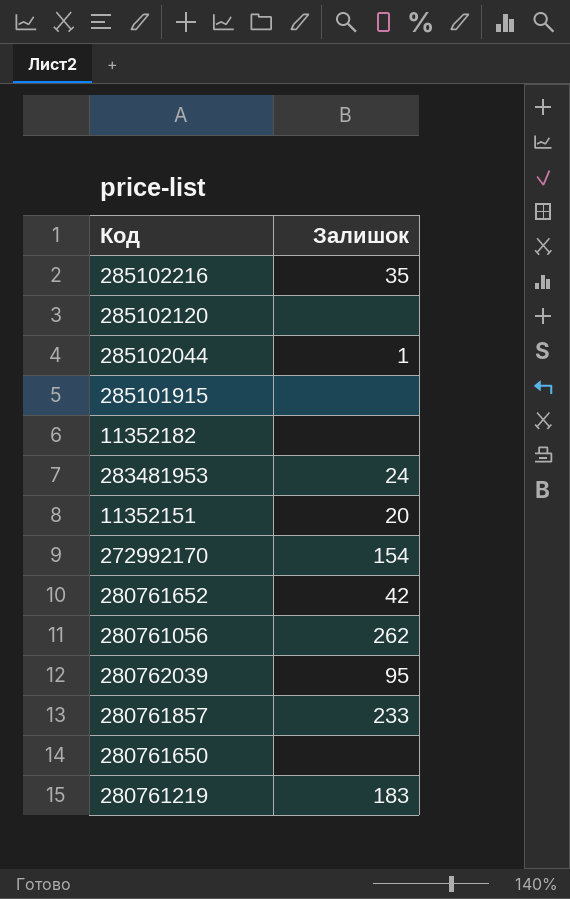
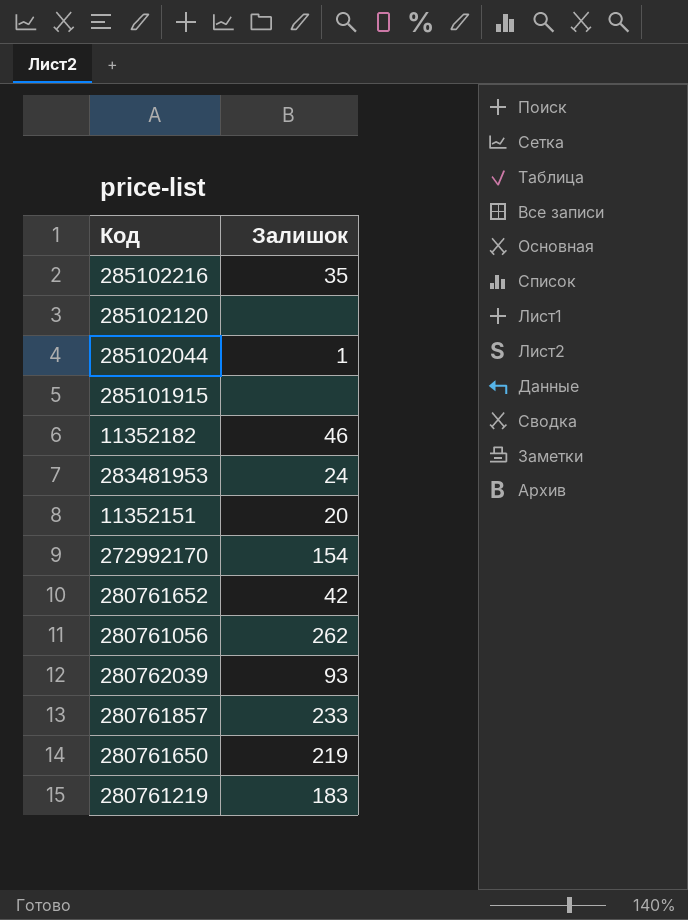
11352182 | Залишок: none -> 46
280762039 | Залишок: 95 -> 93
280761650 | Залишок: none -> 219

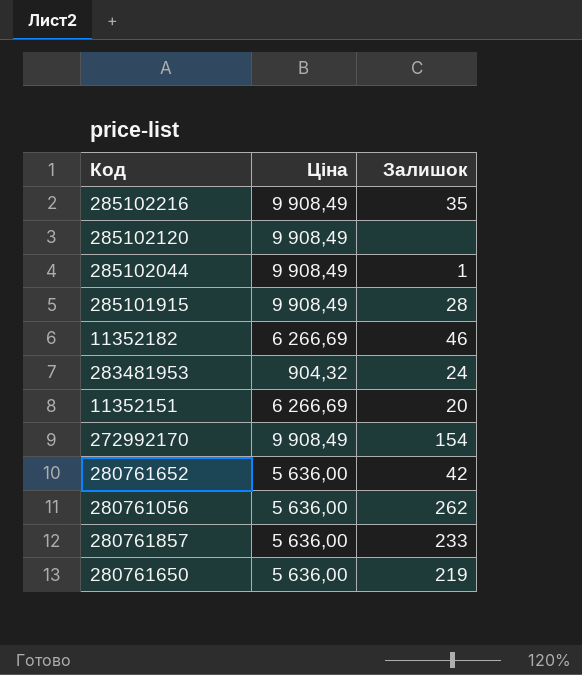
column Ціна | position: none -> 2
row 280762039: 93 -> none
row 280761219: 183 -> none
285101915 | Залишок: none -> 28

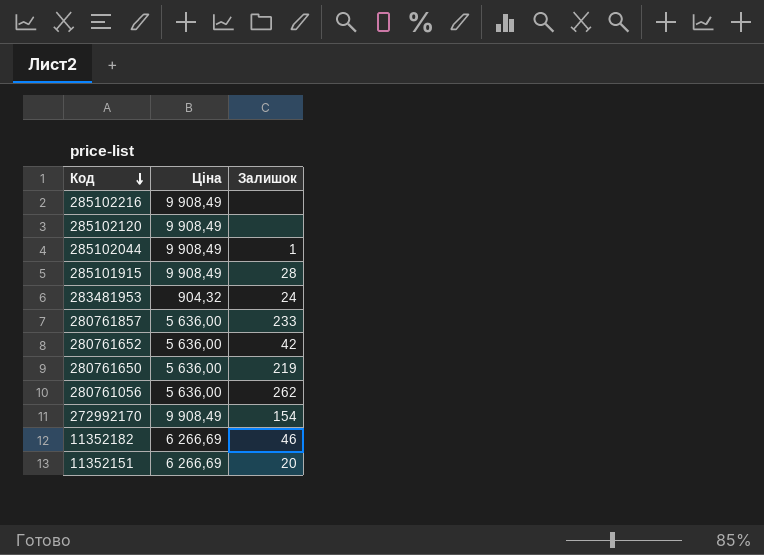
row order: none -> Код descending
285102216 | Залишок: 35 -> none

